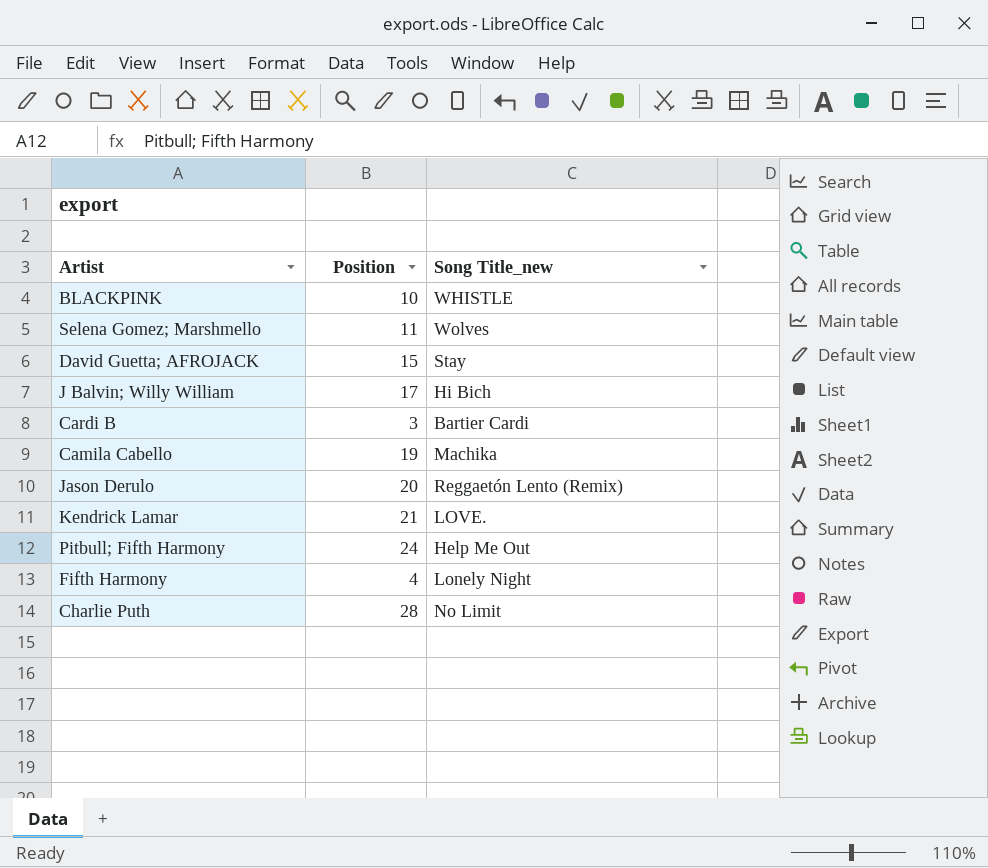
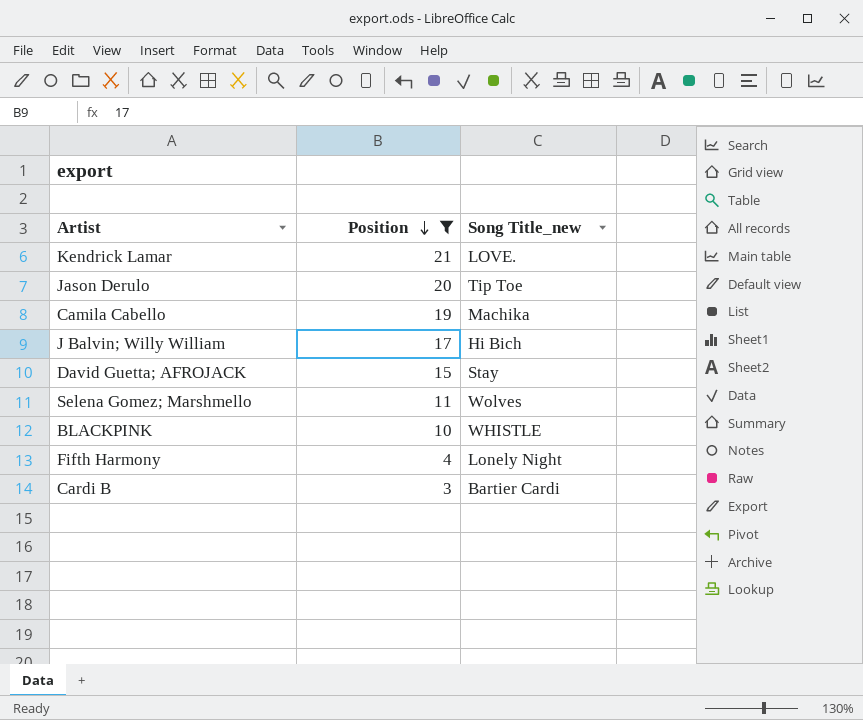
filter: none -> Position <= 21
row order: none -> Position descending
Jason Derulo | Song Title_new: Reggaetón Lento (Remix) -> Tip Toe

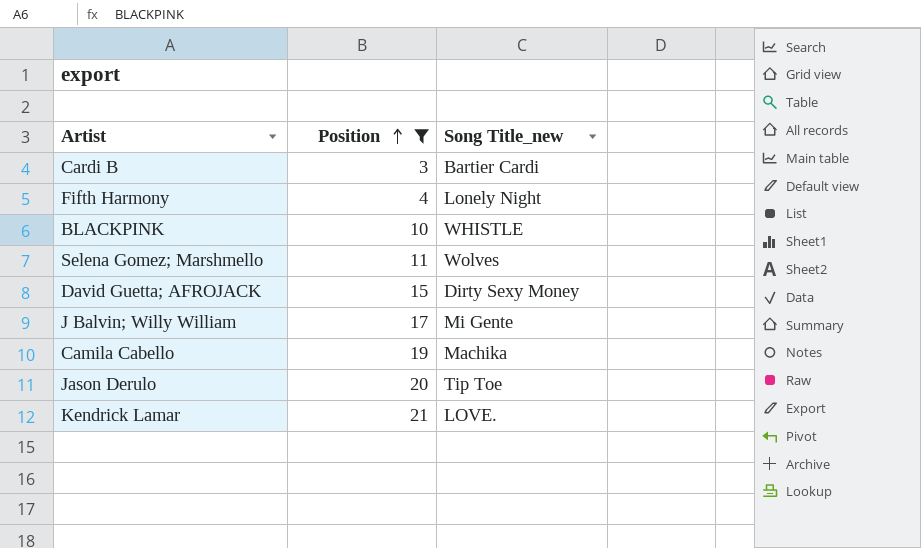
row order: Position descending -> Position ascending
David Guetta; AFROJACK | Song Title_new: Stay -> Dirty Sexy Money
J Balvin; Willy William | Song Title_new: Hi Bich -> Mi Gente

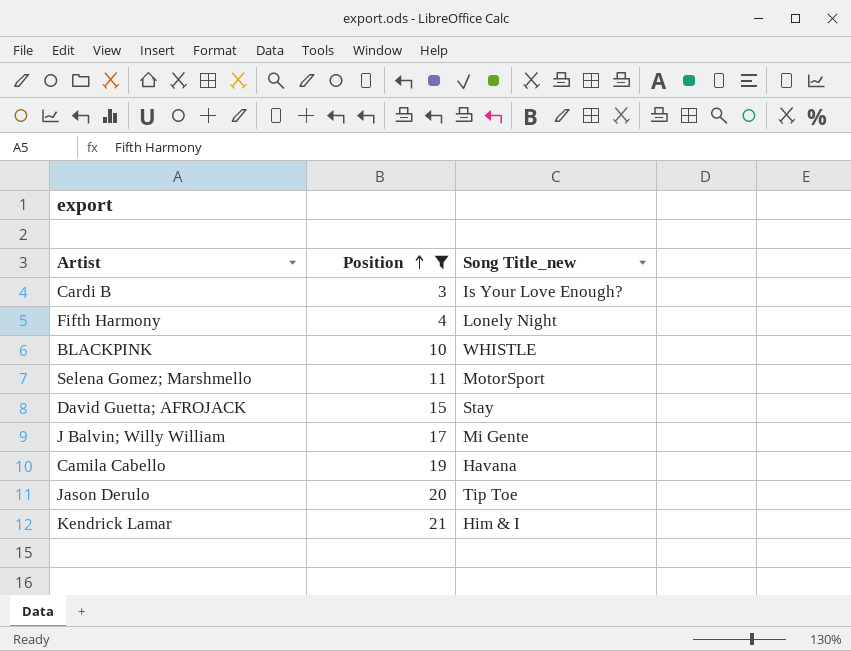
Cardi B | Song Title_new: Bartier Cardi -> Is Your Love Enough?
Selena Gomez; Marshmello | Song Title_new: Wolves -> MotorSport
David Guetta; AFROJACK | Song Title_new: Dirty Sexy Money -> Stay
Camila Cabello | Song Title_new: Machika -> Havana
Kendrick Lamar | Song Title_new: LOVE. -> Him & I

